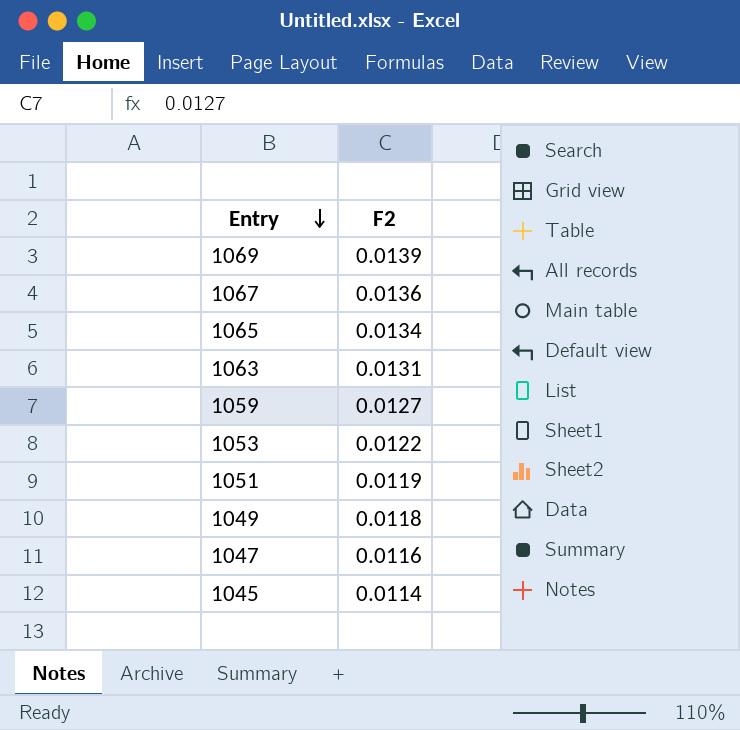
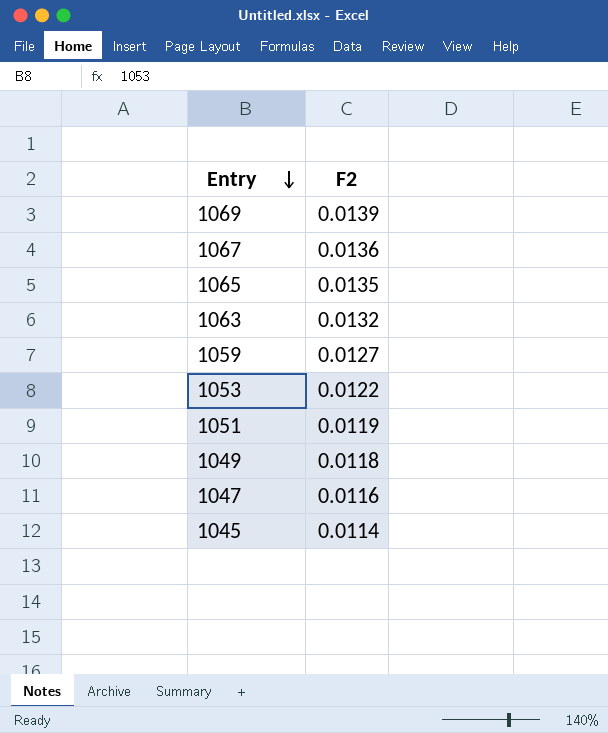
1065 | F2: 0.0134 -> 0.0135
1063 | F2: 0.0131 -> 0.0132

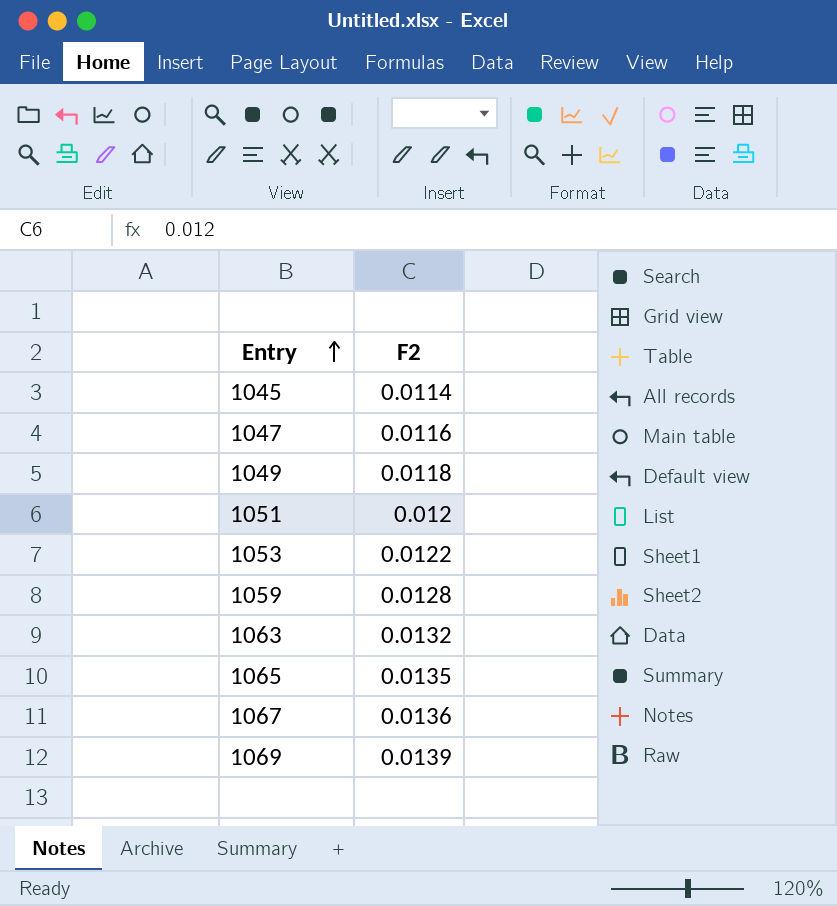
row order: Entry descending -> Entry ascending
1051 | F2: 0.0119 -> 0.012
1059 | F2: 0.0127 -> 0.0128

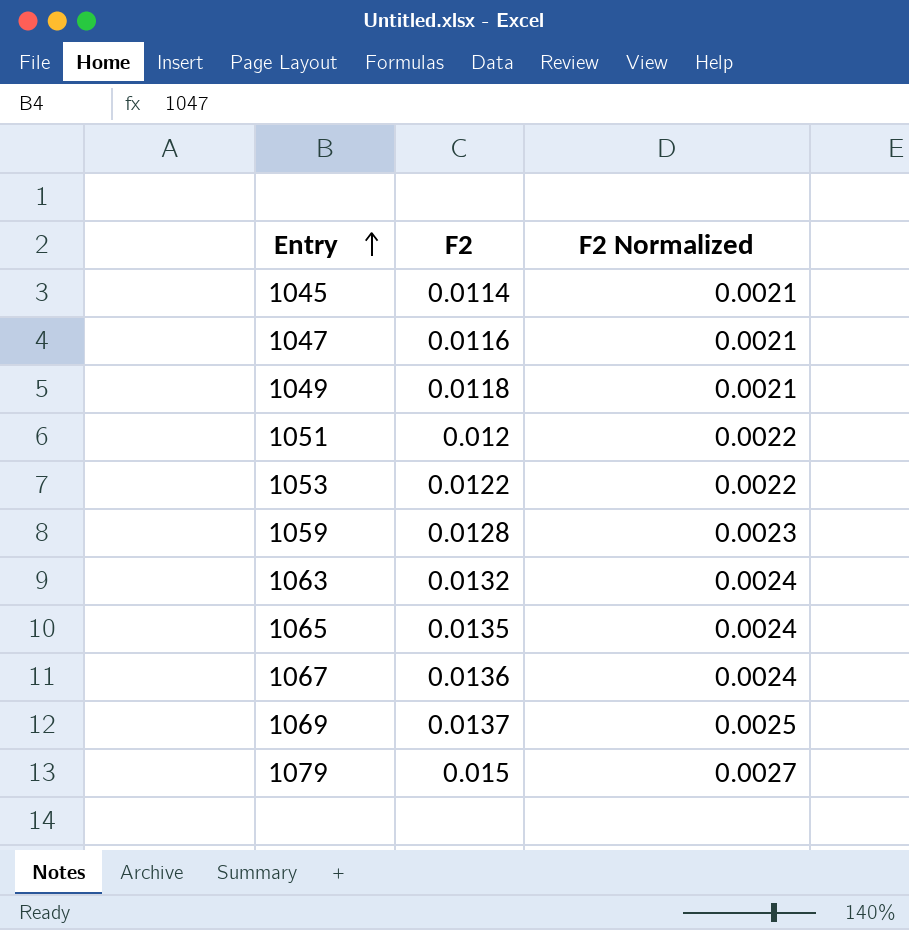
column F2 Normalized | formula: none -> [F2] * 0.18
1069 | F2: 0.0139 -> 0.0137
row 1079: none -> 0.015 | 0.0027

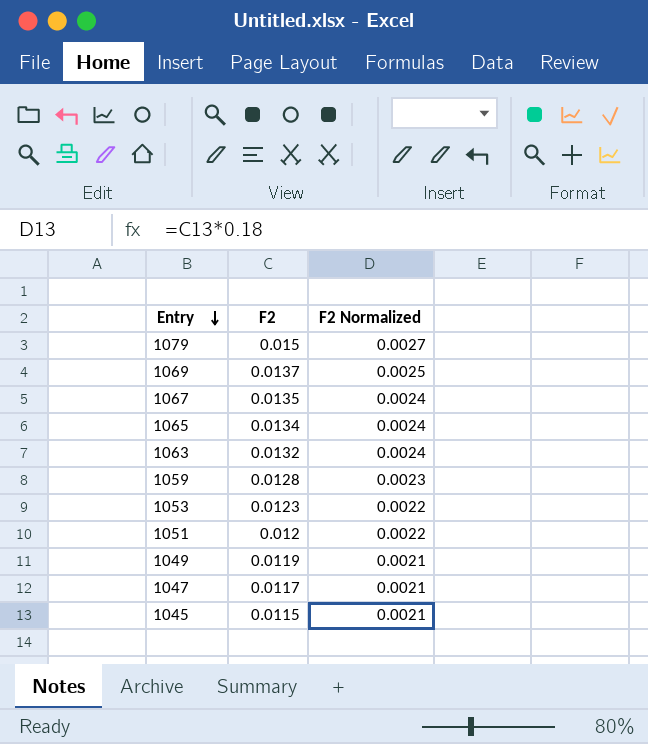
row order: Entry ascending -> Entry descending
1067 | F2: 0.0136 -> 0.0135
1065 | F2: 0.0135 -> 0.0134
1053 | F2: 0.0122 -> 0.0123
1049 | F2: 0.0118 -> 0.0119
1047 | F2: 0.0116 -> 0.0117
1045 | F2: 0.0114 -> 0.0115

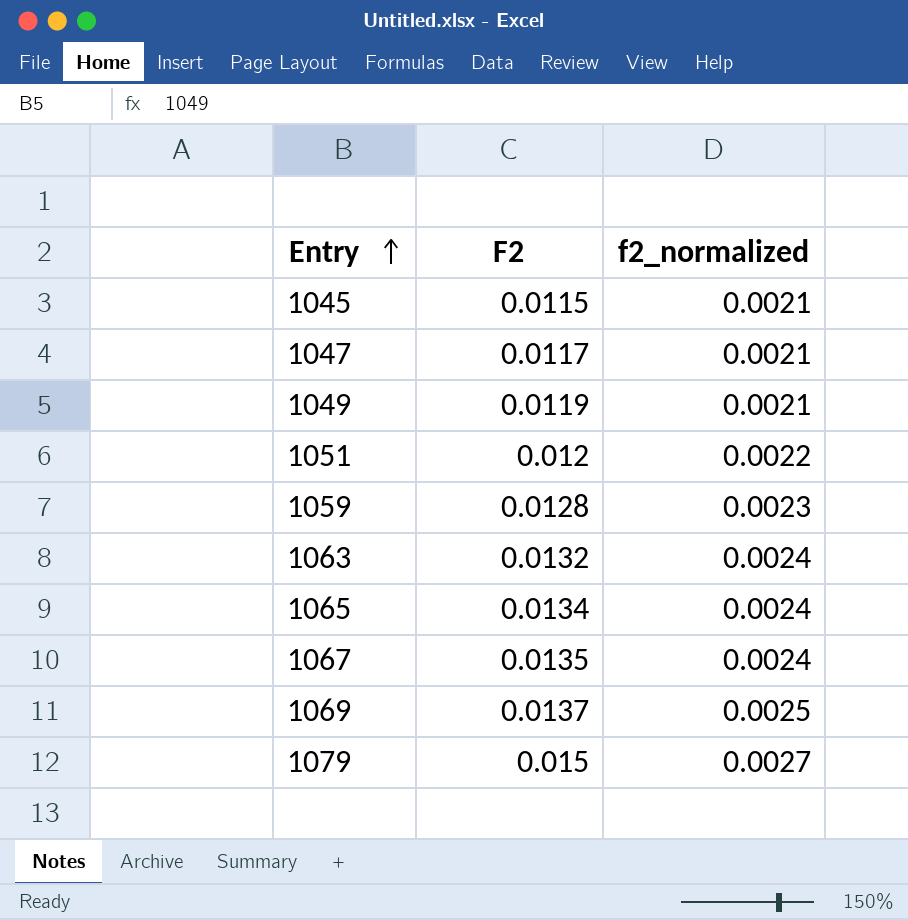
row order: Entry descending -> Entry ascending
column name: F2 Normalized -> f2_normalized
row 1053: 0.0123 | 0.0022 -> none

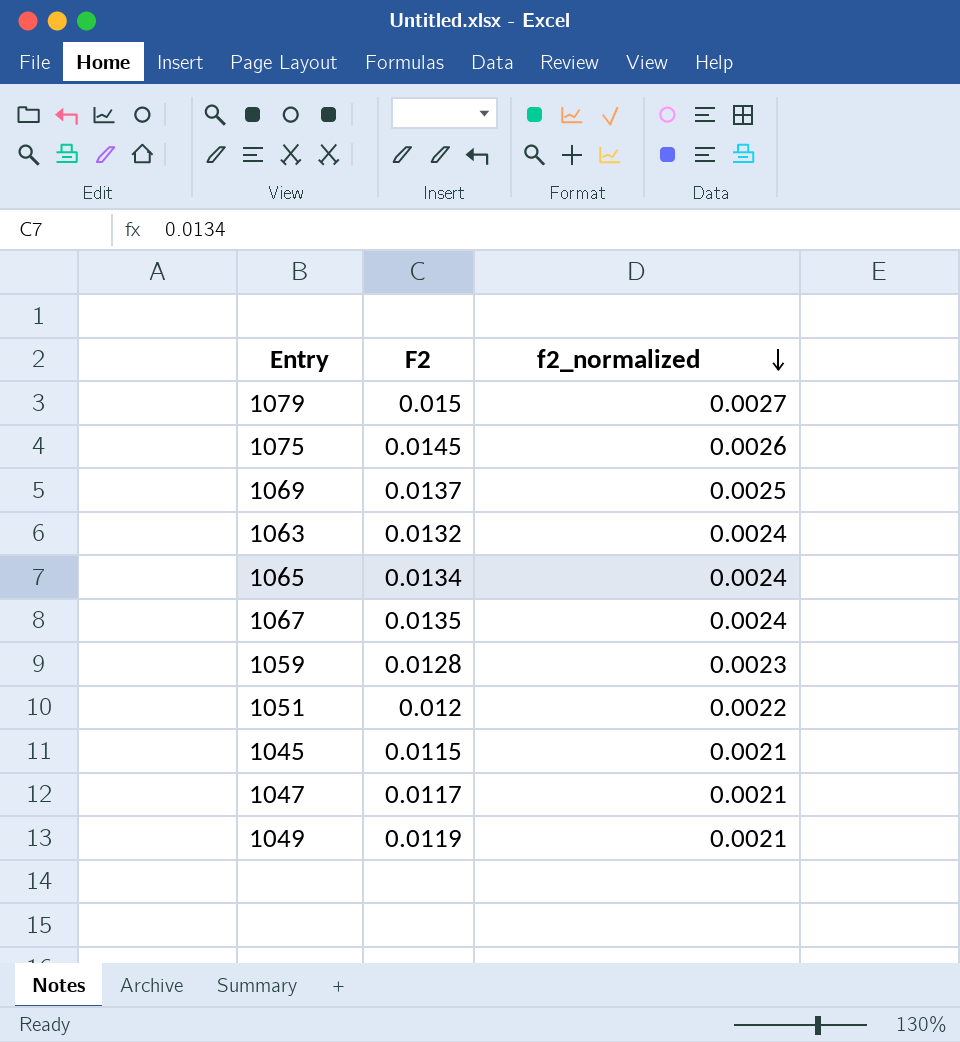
row order: Entry ascending -> f2_normalized descending
row 1075: none -> 0.0145 | 0.0026

